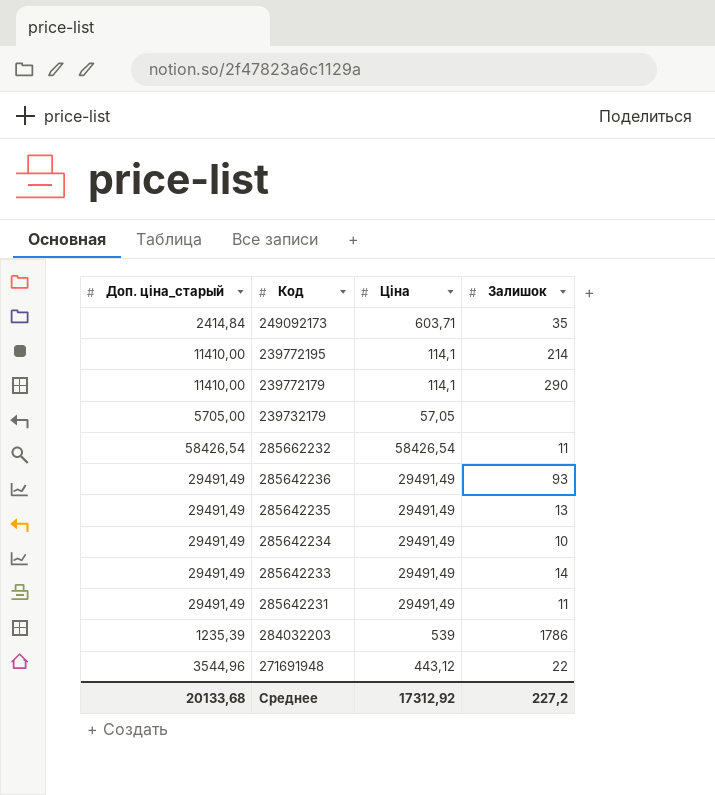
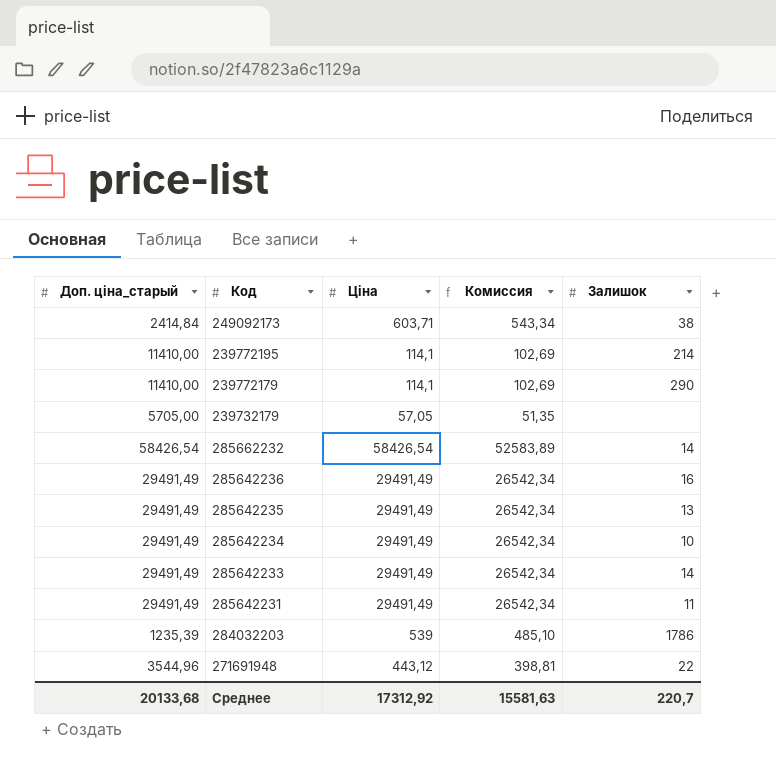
column Комиссия | formula: none -> [Ціна] * 0,9
249092173 | Залишок: 35 -> 38
285662232 | Залишок: 11 -> 14
285642236 | Залишок: 93 -> 16
Среднее | Залишок: 227,2 -> 220,7

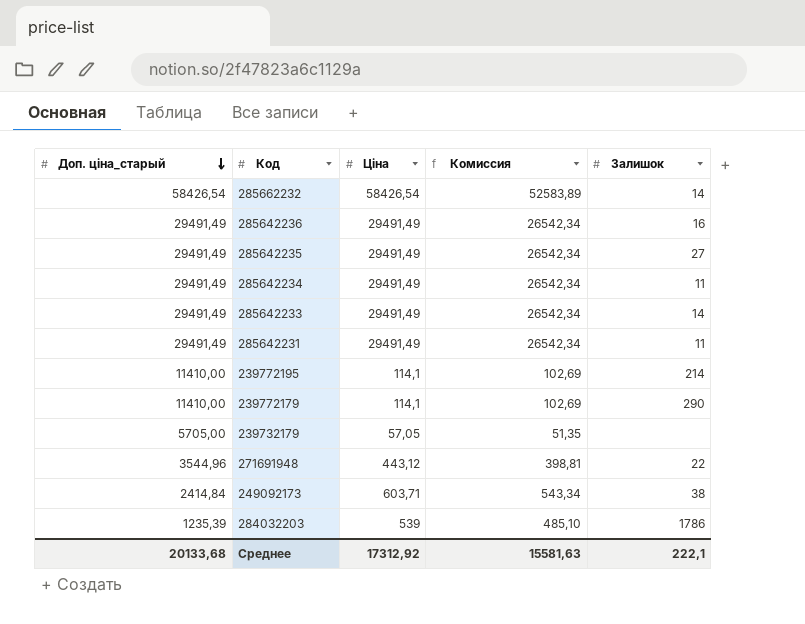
row order: none -> Доп. ціна_старый descending
285642235 | Залишок: 13 -> 27
285642234 | Залишок: 10 -> 11
Среднее | Залишок: 220,7 -> 222,1

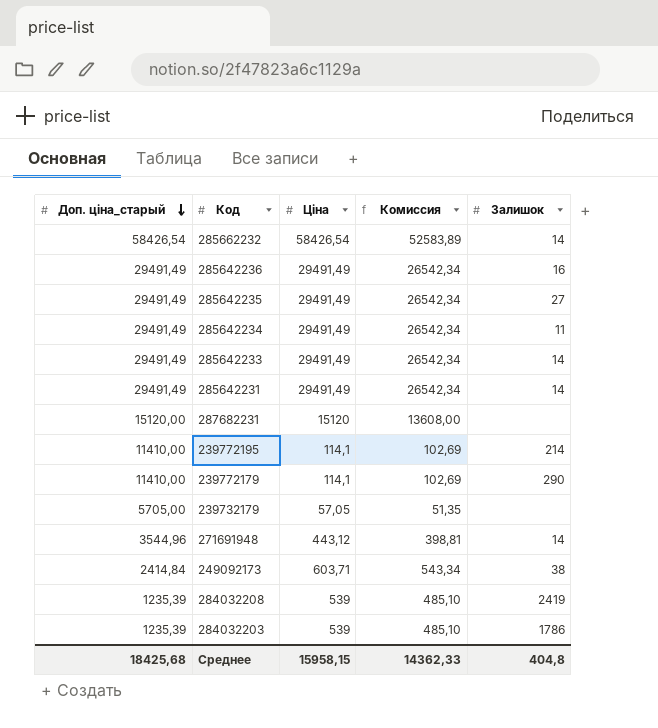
285642231 | Залишок: 11 -> 14
row 287682231: none -> 15120,00 | 15120 | 13608,00 | none
271691948 | Залишок: 22 -> 14
row 284032208: none -> 1235,39 | 539 | 485,10 | 2419
Среднее | Доп. ціна_старый: 20133,68 -> 18425,68
Среднее | Ціна: 17312,92 -> 15958,15
Среднее | Комиссия: 15581,63 -> 14362,33
Среднее | Залишок: 222,1 -> 404,8

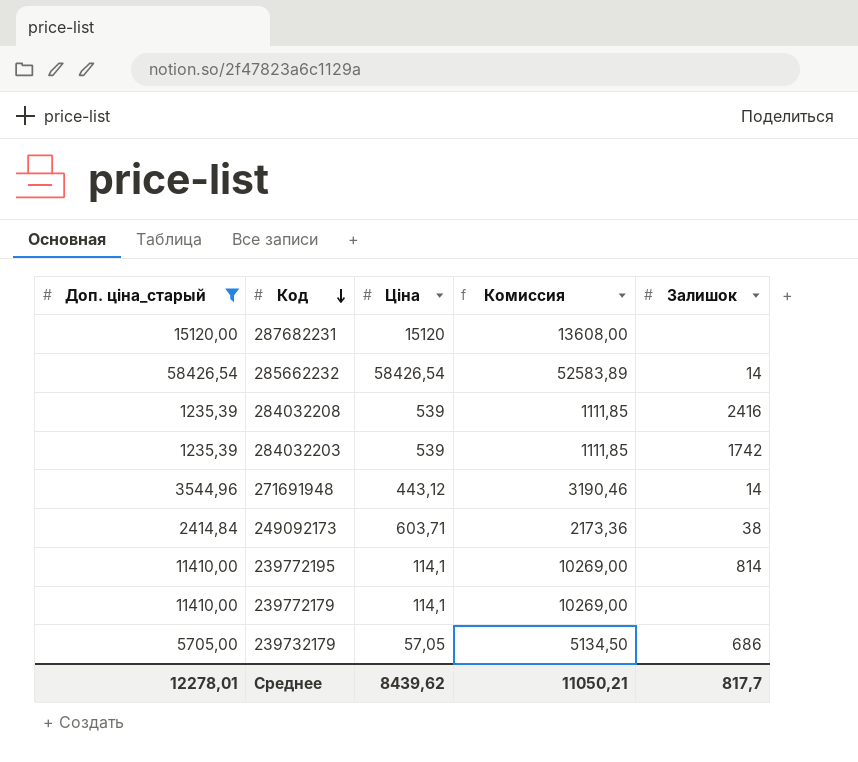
filter: none -> Доп. ціна_старый != 29491,49
row order: Доп. ціна_старый descending -> Код descending
column Комиссия | formula: [Ціна] * 0,9 -> [Доп. ціна_старый] * 0,9
284032208 | Залишок: 2419 -> 2416
284032203 | Залишок: 1786 -> 1742
239772195 | Залишок: 214 -> 814
239772179 | Залишок: 290 -> none
239732179 | Залишок: none -> 686
Среднее | Доп. ціна_старый: 18425,68 -> 12278,01
Среднее | Ціна: 15958,15 -> 8439,62
Среднее | Комиссия: 14362,33 -> 11050,21
Среднее | Залишок: 404,8 -> 817,7

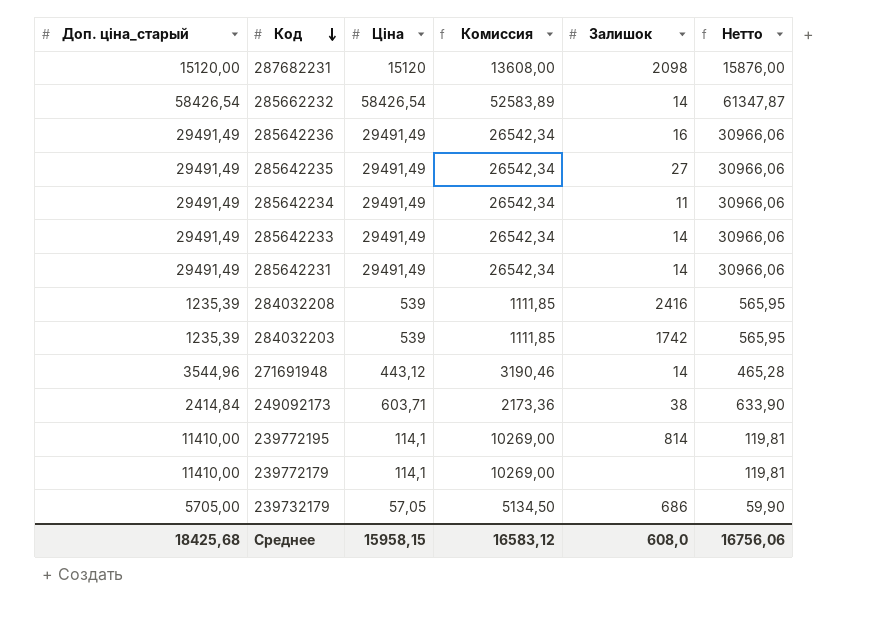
filter: Доп. ціна_старый != 29491,49 -> none
column Нетто | formula: none -> [Ціна] * 1,05
287682231 | Залишок: none -> 2098
Среднее | Доп. ціна_старый: 12278,01 -> 18425,68
Среднее | Ціна: 8439,62 -> 15958,15
Среднее | Комиссия: 11050,21 -> 16583,12
Среднее | Залишок: 817,7 -> 608,0

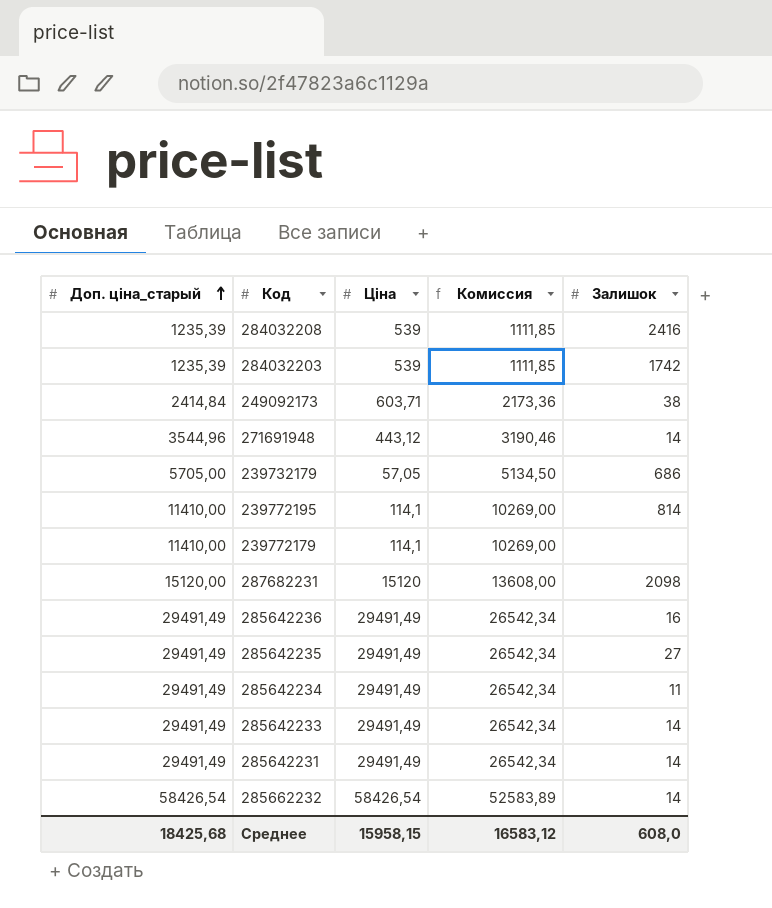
row order: Код descending -> Доп. ціна_старый ascending
column Нетто | formula: [Ціна] * 1,05 -> none

